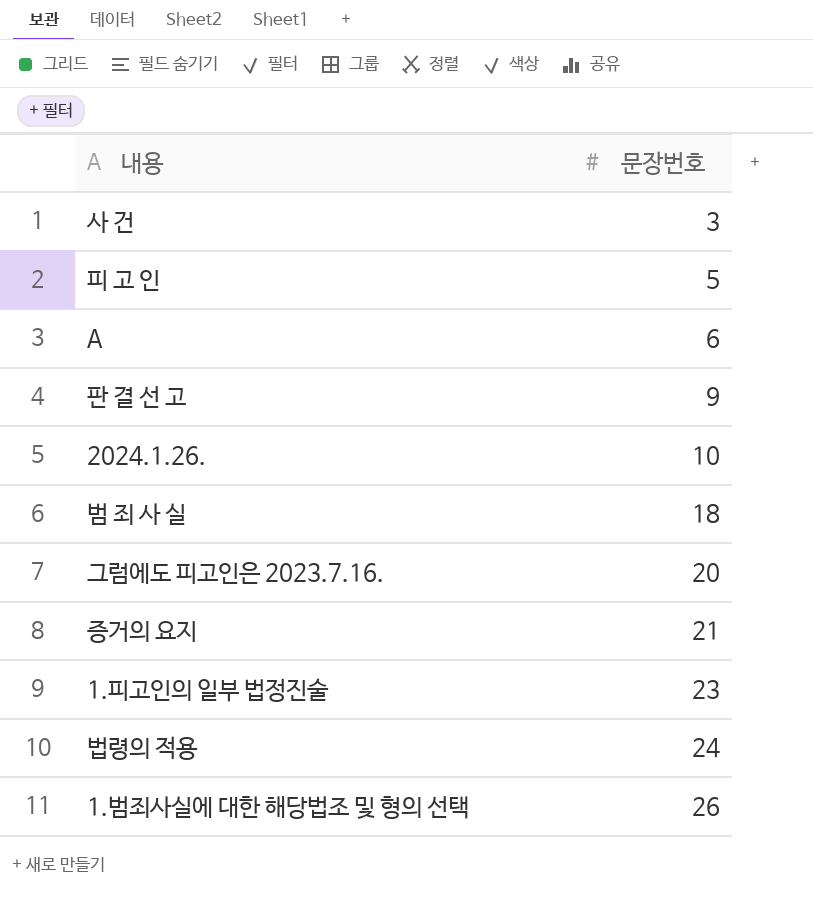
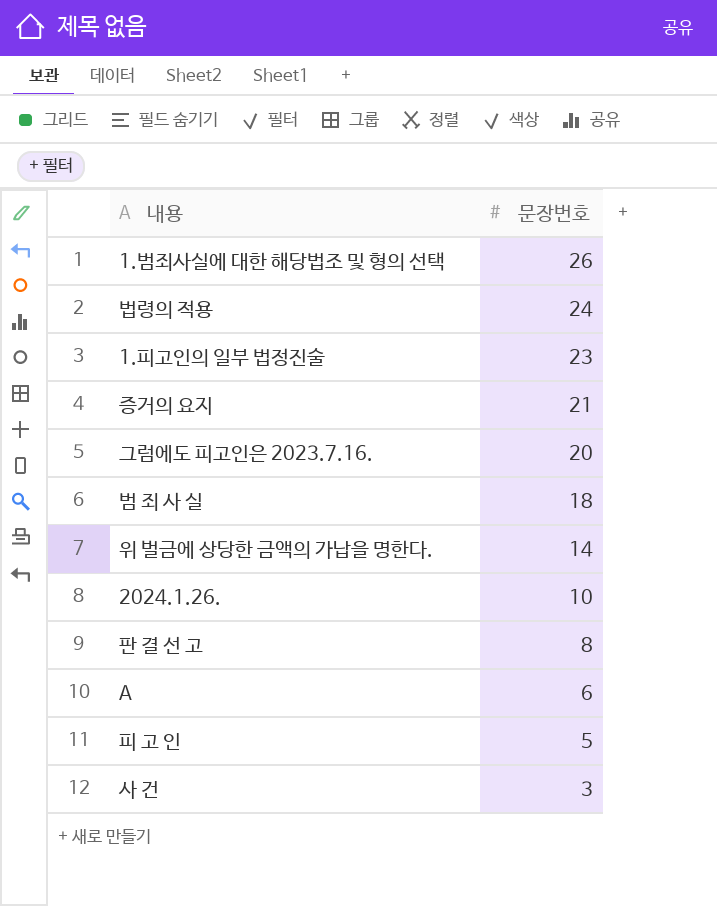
row order: 문장번호 ascending -> 문장번호 descending
row 위 벌금에 상당한 금액의 가납을 명한다.: none -> 14
판 결 선 고 | 문장번호: 9 -> 8

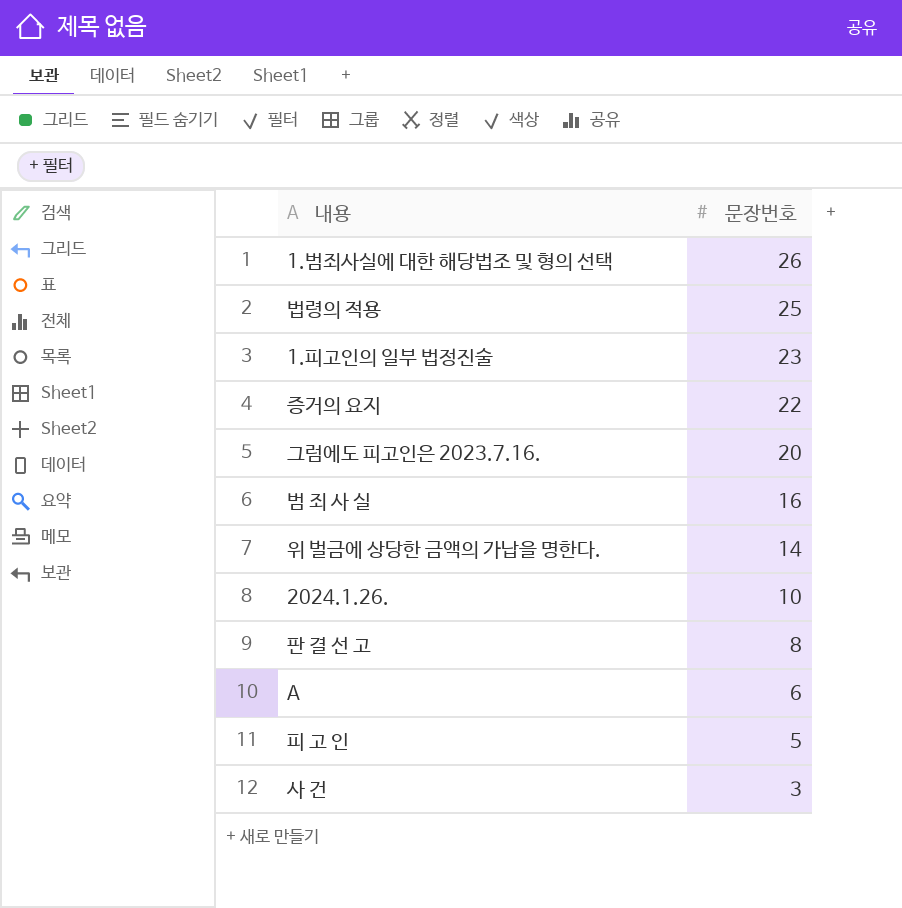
법령의 적용 | 문장번호: 24 -> 25
증거의 요지 | 문장번호: 21 -> 22
범 죄 사 실 | 문장번호: 18 -> 16

